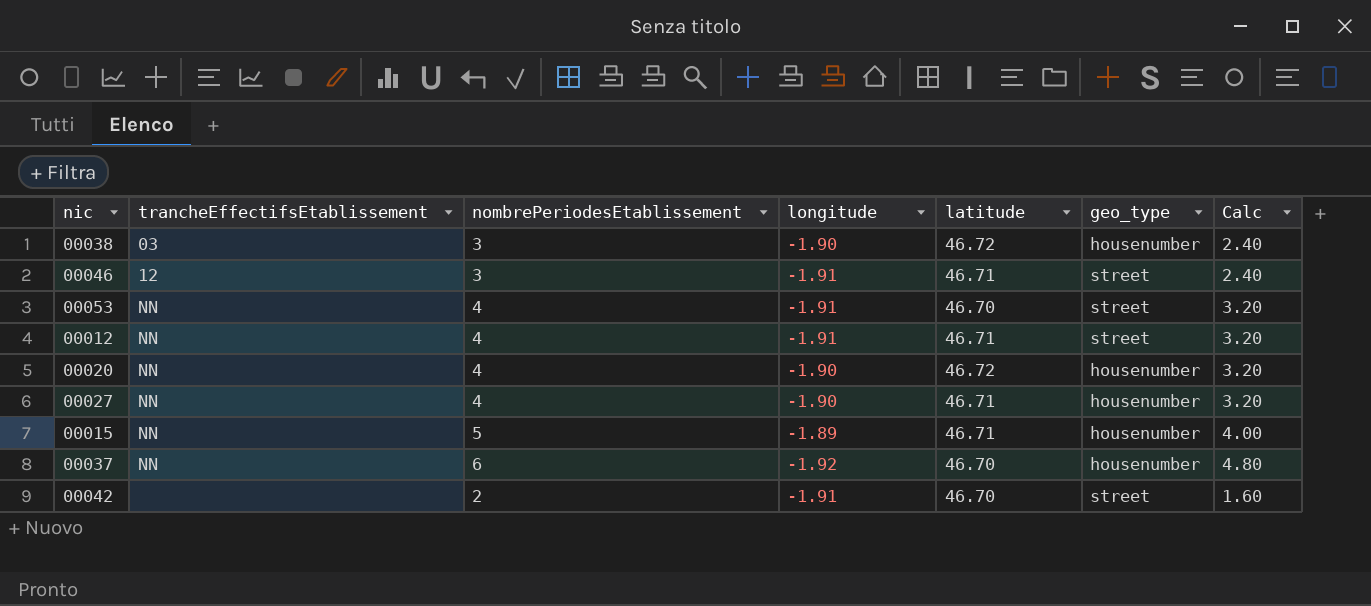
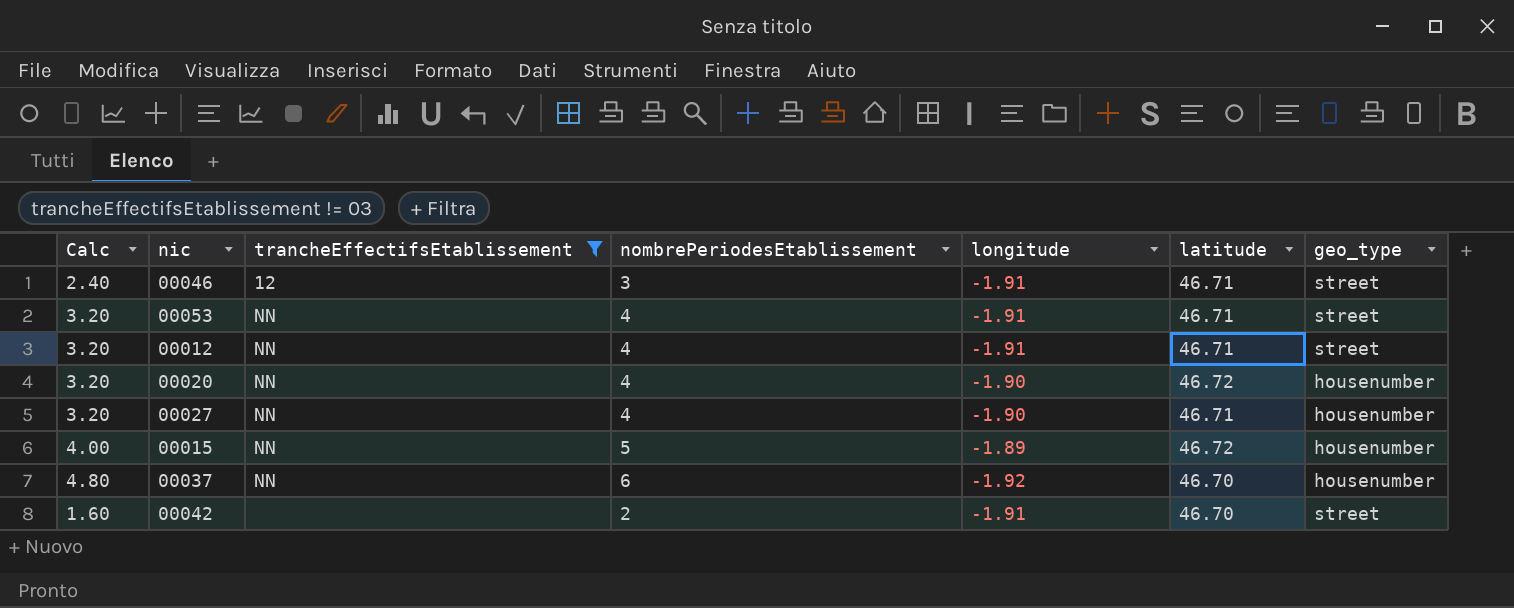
filter: none -> trancheEffectifsEtablissement != 03
column Calc | position: 7 -> 1
00053 | latitude: 46.70 -> 46.71
00015 | latitude: 46.71 -> 46.72

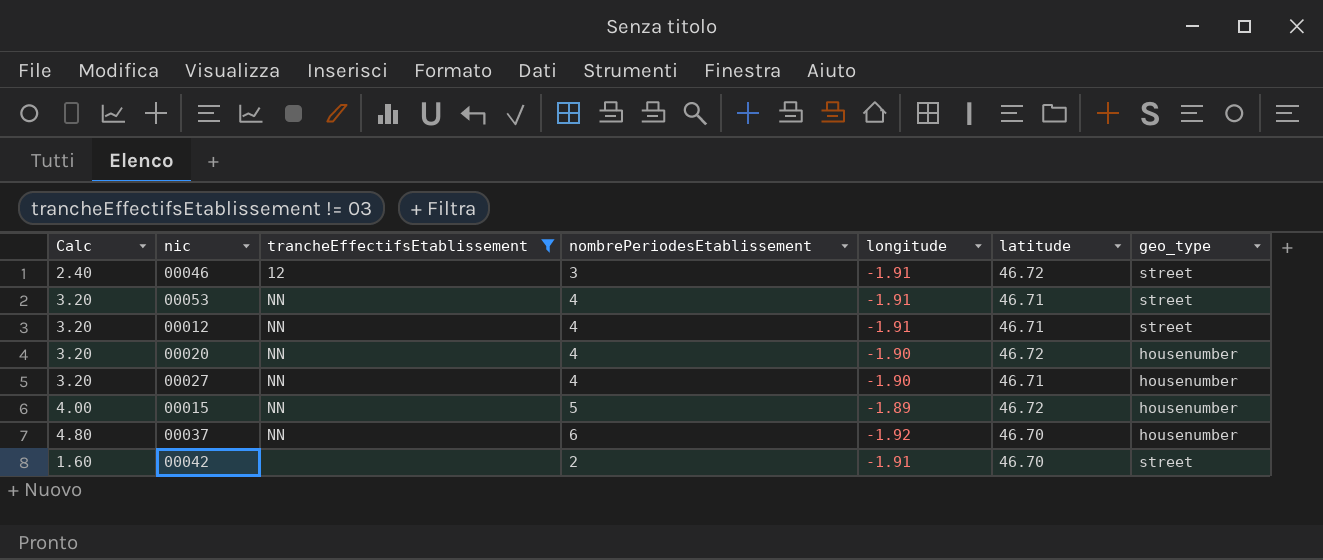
00046 | latitude: 46.71 -> 46.72

